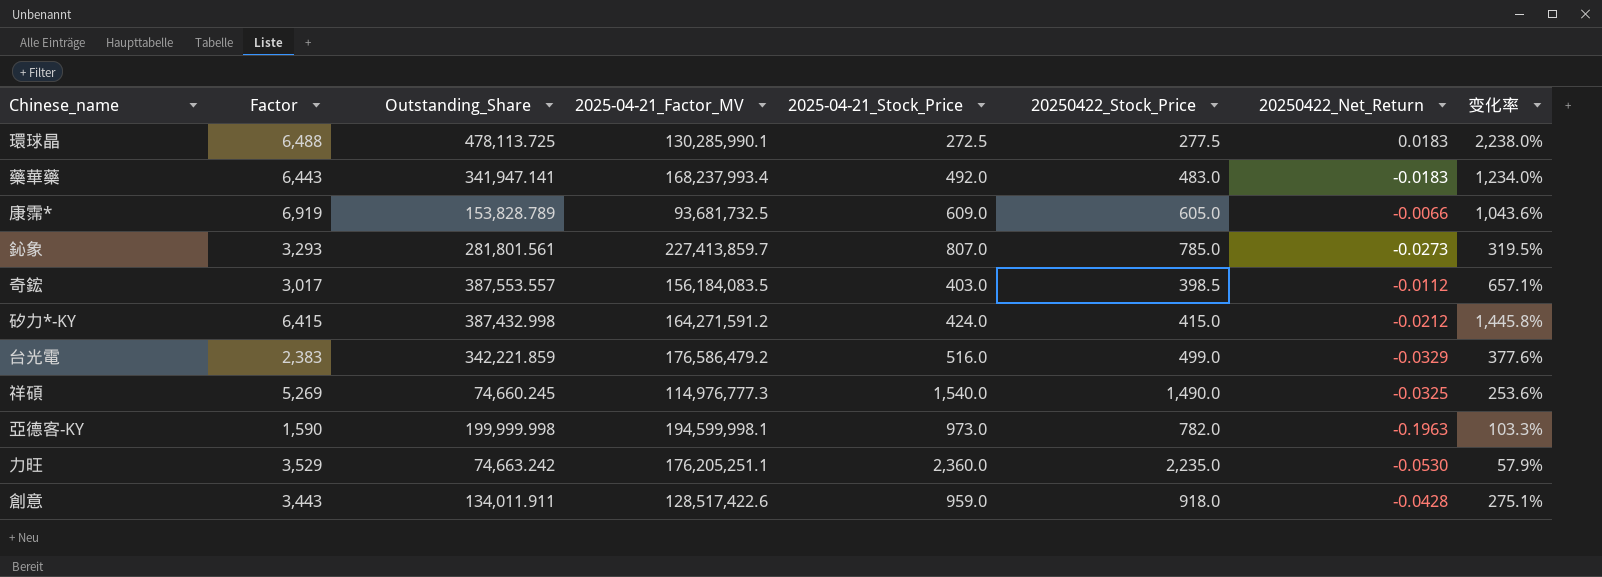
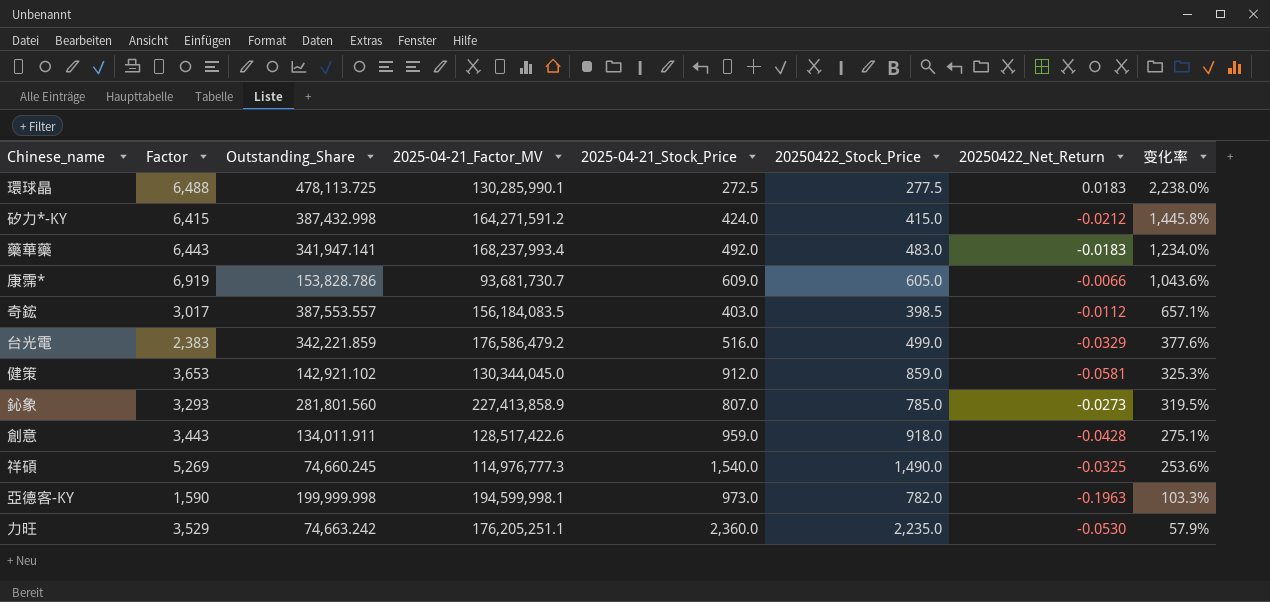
row order: none -> 变化率 descending
康霈* | Outstanding_Share: 153,828.789 -> 153,828.786
康霈* | 2025-04-21_Factor_MV: 93,681,732.5 -> 93,681,730.7
row 健策: none -> 3,653 | 142,921.102 | 130,344,045.0 | 912.0 | 859.0 | -0.0581 | 325.3%
鈊象 | Outstanding_Share: 281,801.561 -> 281,801.560
鈊象 | 2025-04-21_Factor_MV: 227,413,859.7 -> 227,413,858.9

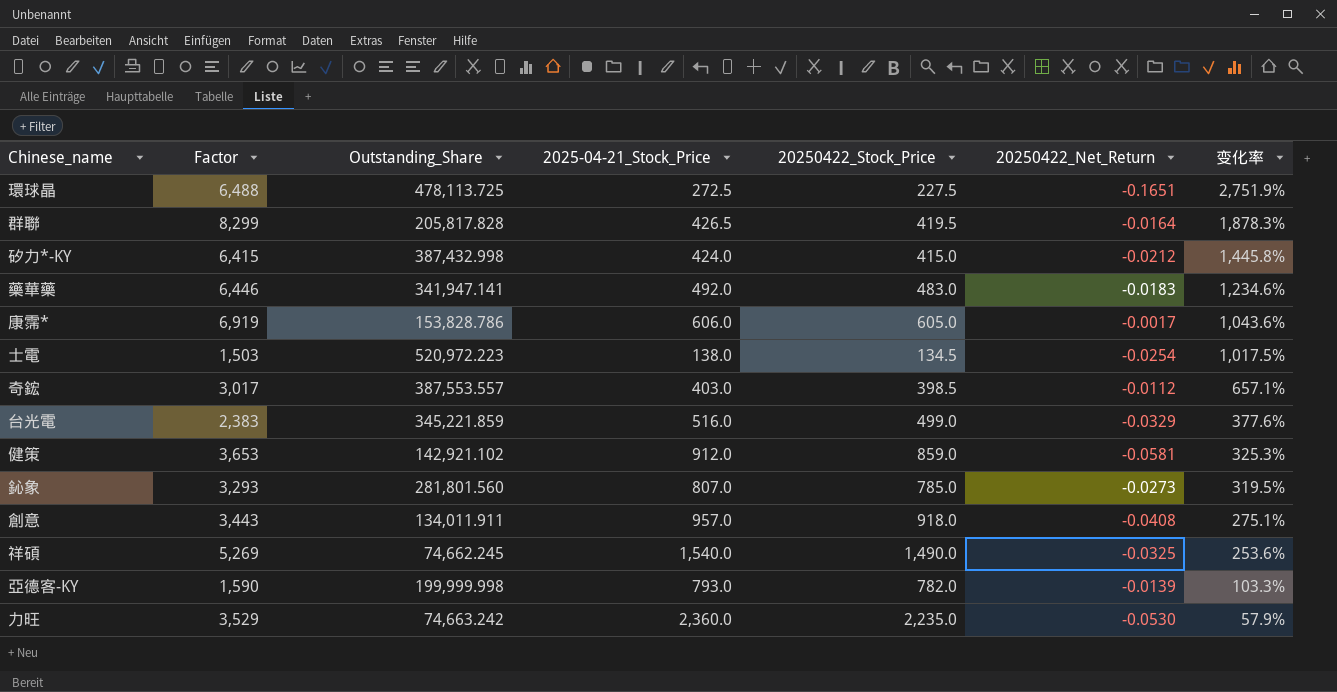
column 2025-04-21_Factor_MV | formula: [Outstanding_Share] * [2025-04-21_Stock_Price] -> none
環球晶 | 20250422_Stock_Price: 277.5 -> 227.5
環球晶 | 20250422_Net_Return: 0.0183 -> -0.1651
環球晶 | 变化率: 2,238.0% -> 2,751.9%
row 群聯: none -> 8,299 | 205,817.828 | 426.5 | 419.5 | -0.0164 | 1,878.3%
藥華藥 | Factor: 6,443 -> 6,446
藥華藥 | 变化率: 1,234.0% -> 1,234.6%
康霈* | 2025-04-21_Stock_Price: 609.0 -> 606.0
康霈* | 20250422_Net_Return: -0.0066 -> -0.0017
row 士電: none -> 1,503 | 520,972.223 | 138.0 | 134.5 | -0.0254 | 1,017.5%
台光電 | Outstanding_Share: 342,221.859 -> 345,221.859
創意 | 2025-04-21_Stock_Price: 959.0 -> 957.0
創意 | 20250422_Net_Return: -0.0428 -> -0.0408
祥碩 | Outstanding_Share: 74,660.245 -> 74,662.245
亞德客-KY | 2025-04-21_Stock_Price: 973.0 -> 793.0
亞德客-KY | 20250422_Net_Return: -0.1963 -> -0.0139

